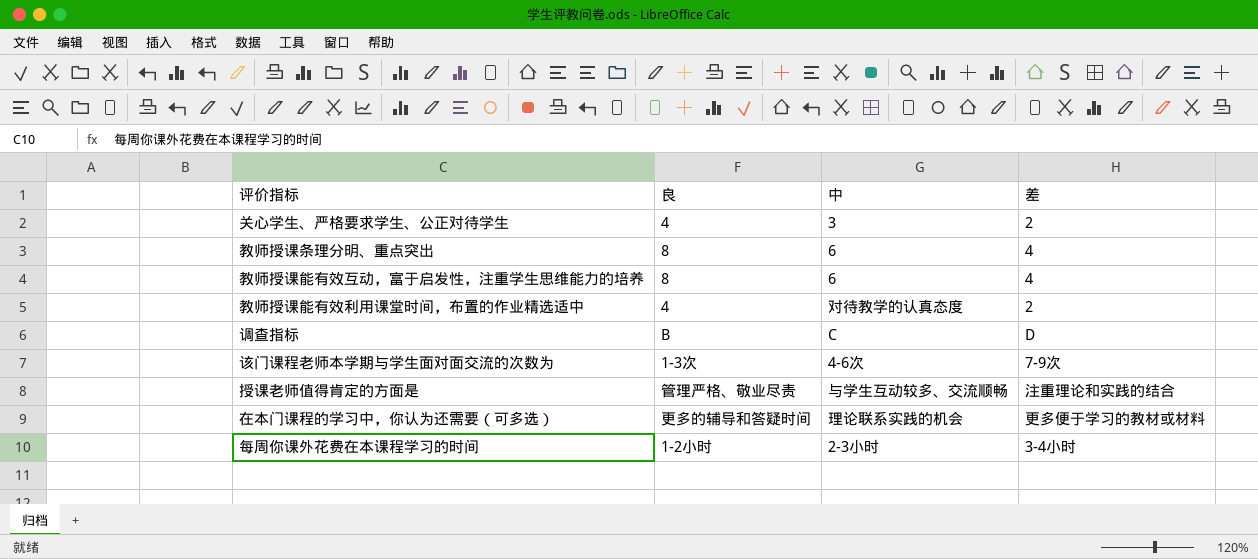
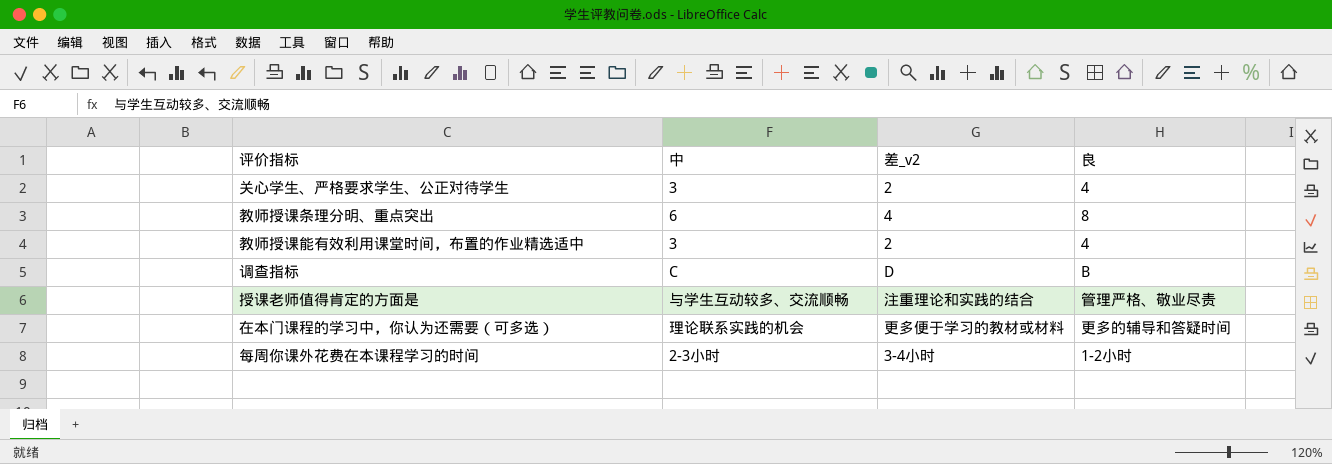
column name: 差 -> 差_v2
column 良 | position: 2 -> 4
row 教师授课能有效互动，富于启发性，注重学生思维能力的培养: 8 | 6 | 4 -> none
row 该门课程老师本学期与学生面对面交流的次数为: 1-3次 | 4-6次 | 7-9次 -> none
教师授课能有效利用课堂时间，布置的作业精选适中 | 中: 对待教学的认真态度 -> 3

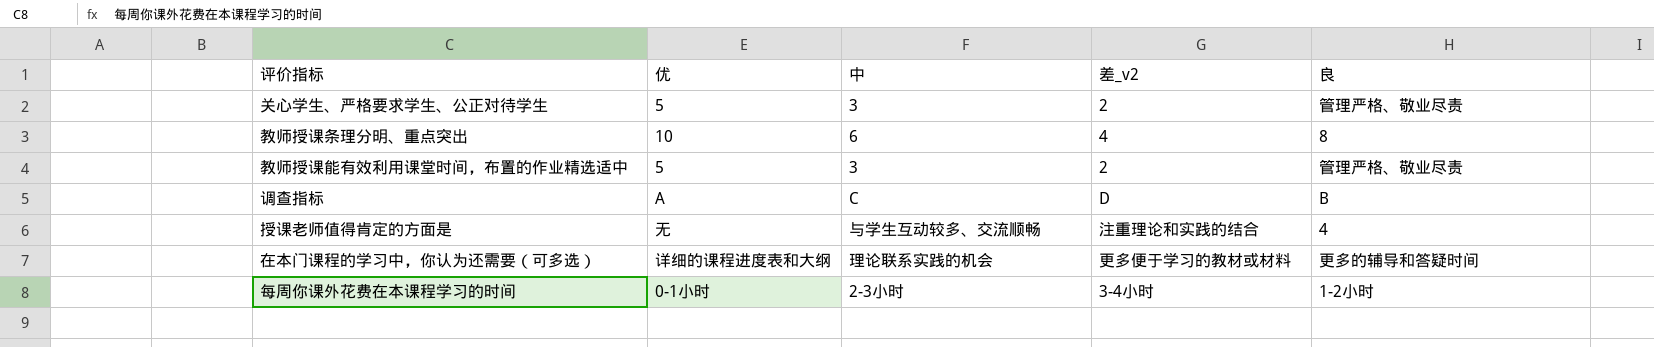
column 优 | position: none -> 2
关心学生、严格要求学生、公正对待学生 | 良: 4 -> 管理严格、敬业尽责
教师授课能有效利用课堂时间，布置的作业精选适中 | 良: 4 -> 管理严格、敬业尽责
授课老师值得肯定的方面是 | 良: 管理严格、敬业尽责 -> 4

